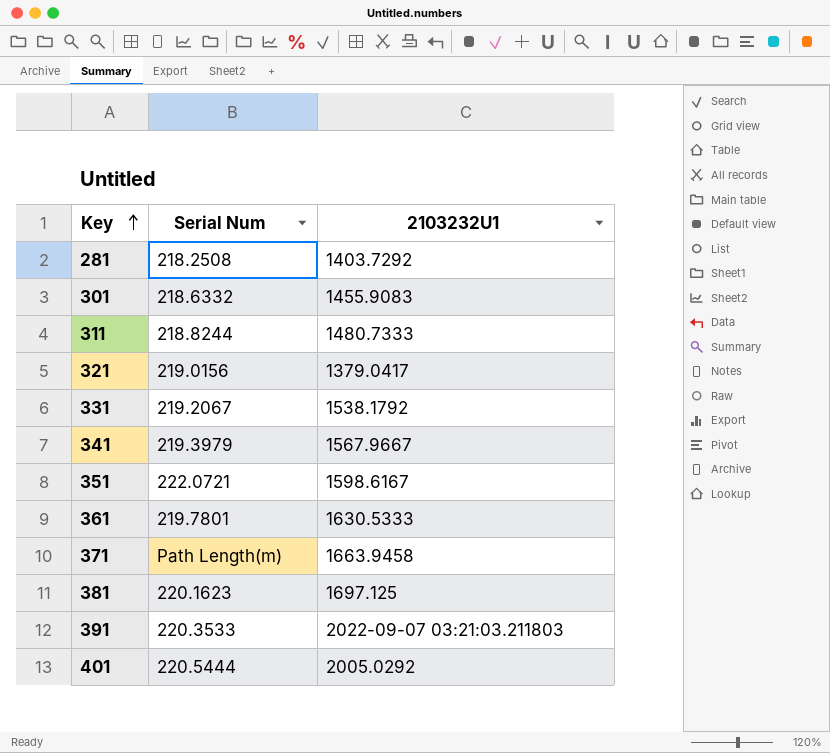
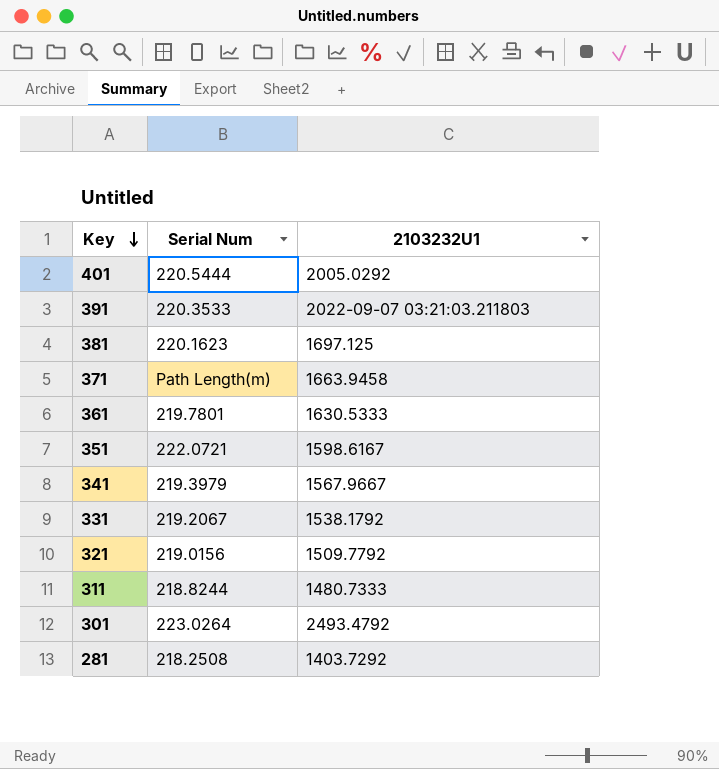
row order: Key ascending -> Key descending
321 | 2103232U1: 1379.0417 -> 1509.7792
301 | Serial Num: 218.6332 -> 223.0264
301 | 2103232U1: 1455.9083 -> 2493.4792

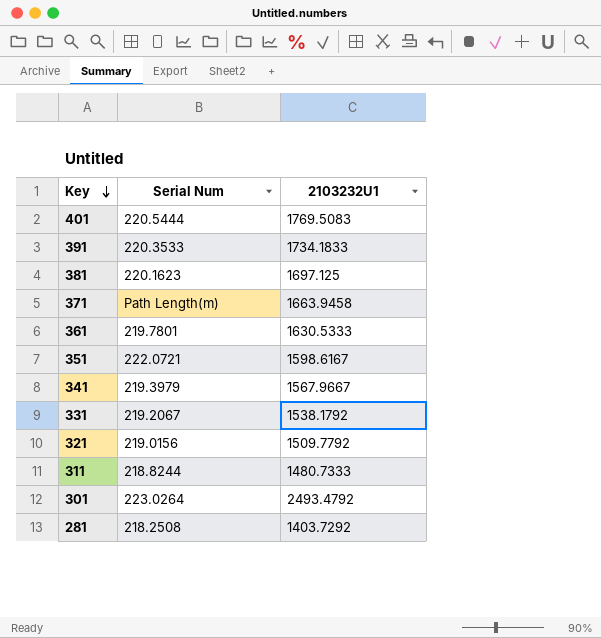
401 | 2103232U1: 2005.0292 -> 1769.5083
391 | 2103232U1: 2022-09-07 03:21:03.211803 -> 1734.1833

